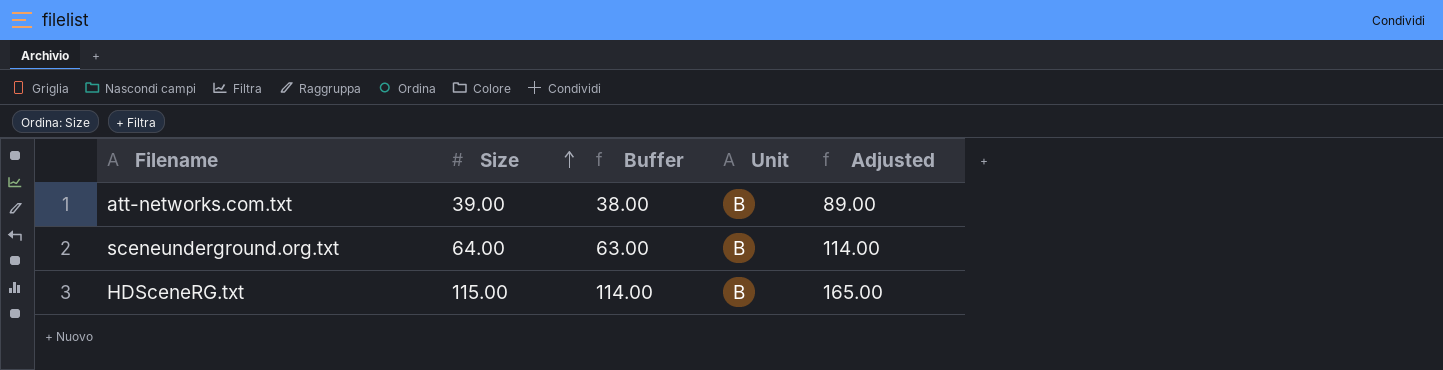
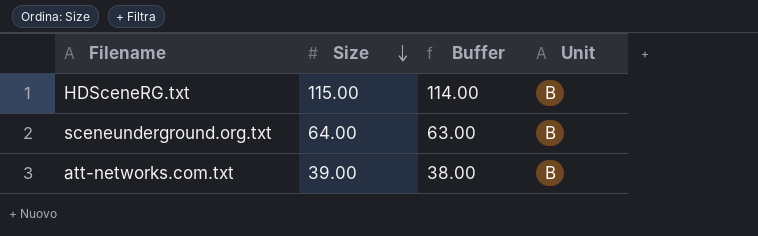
row order: Size ascending -> Size descending
column Adjusted | formula: [Size] + 50 -> none

